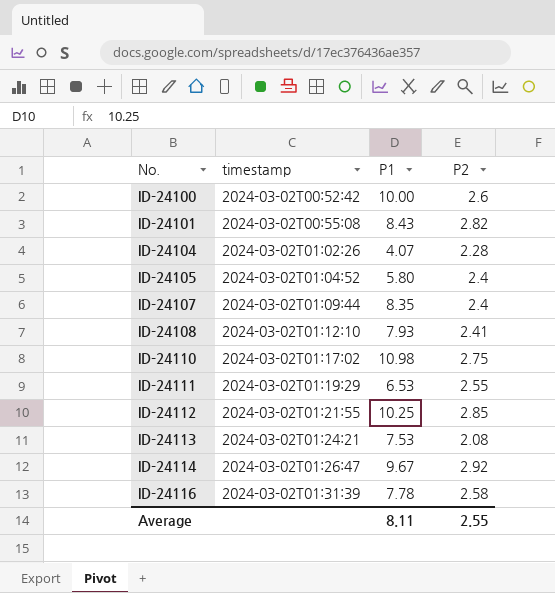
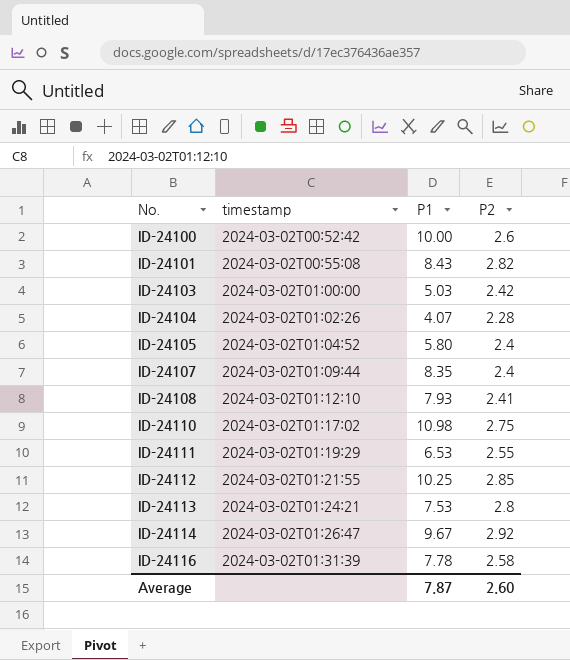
row ID-24103: none -> 2024-03-02T01:00:00 | 5.03 | 2.42
ID-24113 | P2: 2.08 -> 2.8
Average | P1: 8.11 -> 7.87
Average | P2: 2.55 -> 2.60

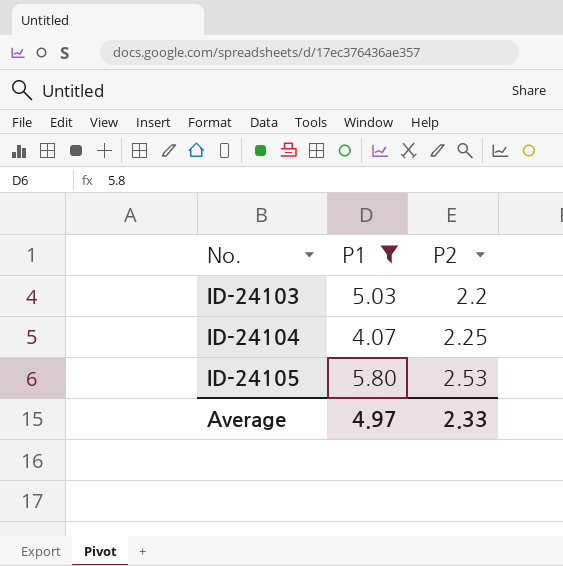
filter: none -> P1 <= 5.80
column timestamp | position: 2 -> none
ID-24103 | P2: 2.42 -> 2.2
ID-24104 | P2: 2.28 -> 2.25
ID-24105 | P2: 2.4 -> 2.53
Average | P1: 7.87 -> 4.97
Average | P2: 2.60 -> 2.33

